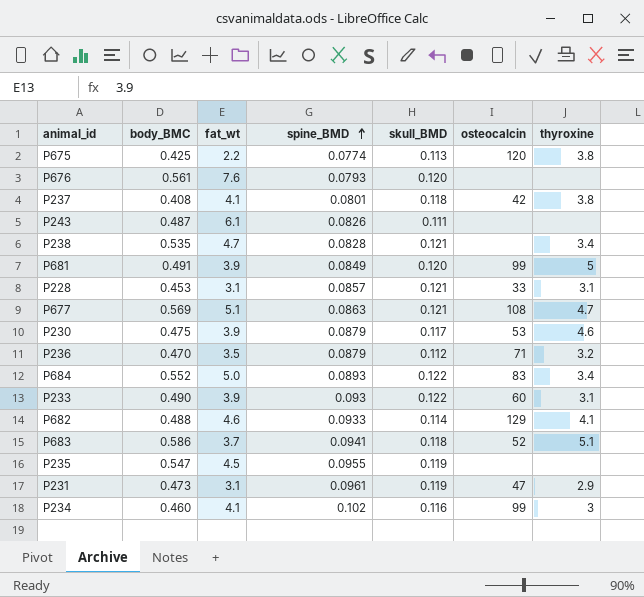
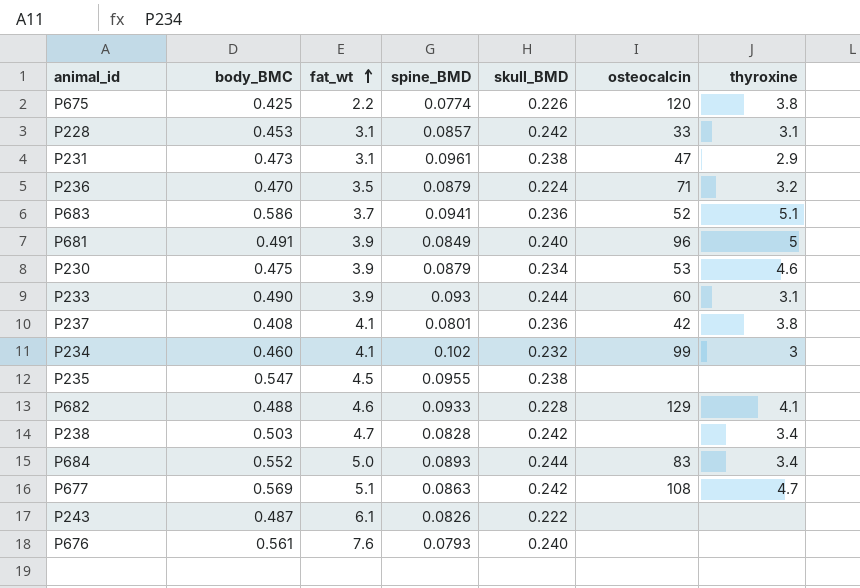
row order: spine_BMD ascending -> fat_wt ascending
P675 | skull_BMD: 0.113 -> 0.226
P228 | skull_BMD: 0.121 -> 0.242
P231 | skull_BMD: 0.119 -> 0.238
P236 | skull_BMD: 0.112 -> 0.224
P683 | skull_BMD: 0.118 -> 0.236
P681 | skull_BMD: 0.120 -> 0.240
P681 | osteocalcin: 99 -> 96
P230 | skull_BMD: 0.117 -> 0.234
P233 | skull_BMD: 0.122 -> 0.244
P237 | skull_BMD: 0.118 -> 0.236
P234 | skull_BMD: 0.116 -> 0.232
P235 | skull_BMD: 0.119 -> 0.238
P682 | skull_BMD: 0.114 -> 0.228
P238 | body_BMC: 0.535 -> 0.503
P238 | skull_BMD: 0.121 -> 0.242
P684 | skull_BMD: 0.122 -> 0.244
P677 | skull_BMD: 0.121 -> 0.242
P243 | skull_BMD: 0.111 -> 0.222
P676 | skull_BMD: 0.120 -> 0.240

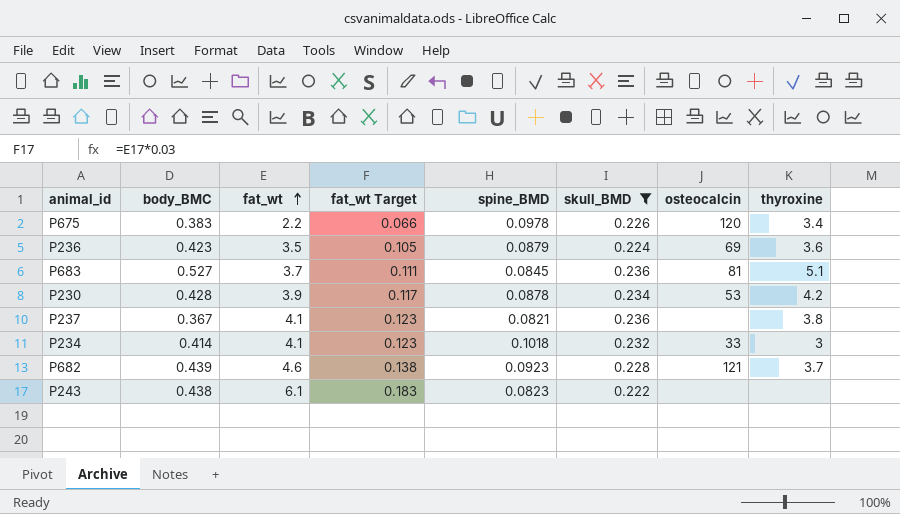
filter: none -> skull_BMD <= 0.236
column fat_wt Target | formula: none -> [fat_wt] * 0.03
P675 | body_BMC: 0.425 -> 0.383
P675 | spine_BMD: 0.0774 -> 0.0978
P675 | thyroxine: 3.8 -> 3.4
P236 | body_BMC: 0.470 -> 0.423
P236 | osteocalcin: 71 -> 69
P236 | thyroxine: 3.2 -> 3.6
P683 | body_BMC: 0.586 -> 0.527
P683 | spine_BMD: 0.0941 -> 0.0845
P683 | osteocalcin: 52 -> 81
P230 | body_BMC: 0.475 -> 0.428
P230 | spine_BMD: 0.0879 -> 0.0878
P230 | thyroxine: 4.6 -> 4.2
P237 | body_BMC: 0.408 -> 0.367
P237 | spine_BMD: 0.0801 -> 0.0821
P237 | osteocalcin: 42 -> none
P234 | body_BMC: 0.460 -> 0.414
P234 | spine_BMD: 0.102 -> 0.1018
P234 | osteocalcin: 99 -> 33
P682 | body_BMC: 0.488 -> 0.439
P682 | spine_BMD: 0.0933 -> 0.0923
P682 | osteocalcin: 129 -> 121
P682 | thyroxine: 4.1 -> 3.7
P243 | body_BMC: 0.487 -> 0.438
P243 | spine_BMD: 0.0826 -> 0.0823

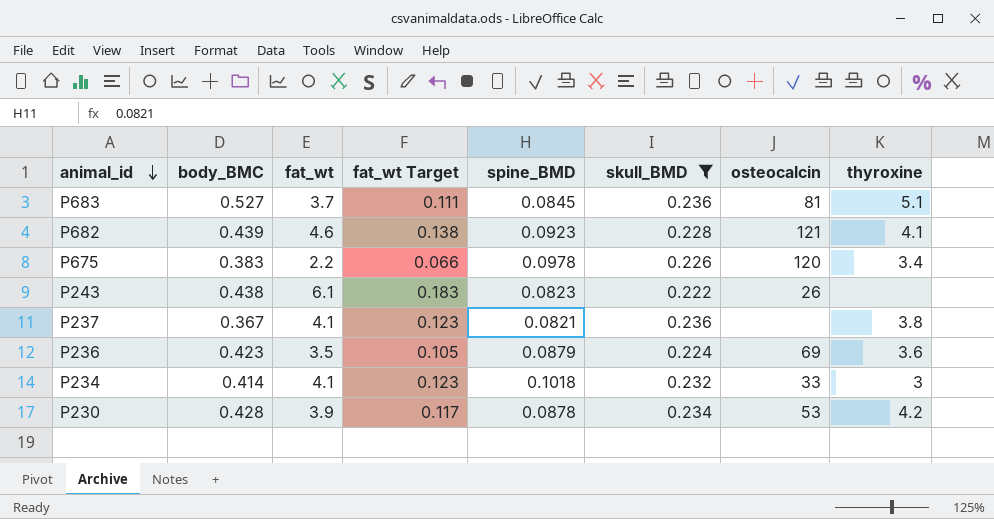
row order: fat_wt ascending -> animal_id descending
P682 | thyroxine: 3.7 -> 4.1
P243 | osteocalcin: none -> 26

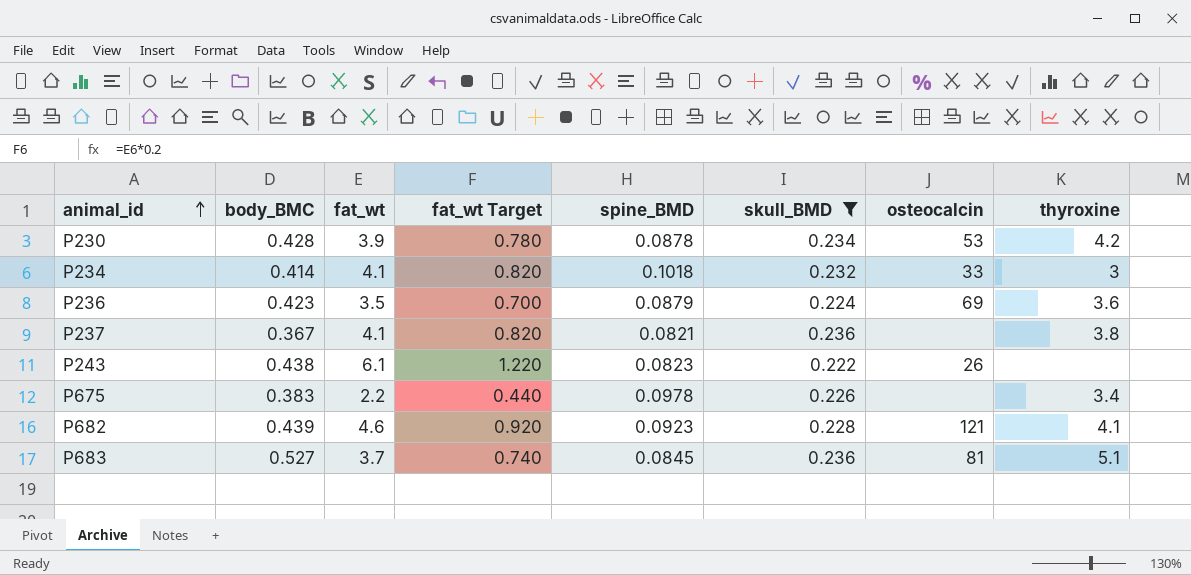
row order: animal_id descending -> animal_id ascending
column fat_wt Target | formula: [fat_wt] * 0.03 -> [fat_wt] * 0.2
P675 | osteocalcin: 120 -> none

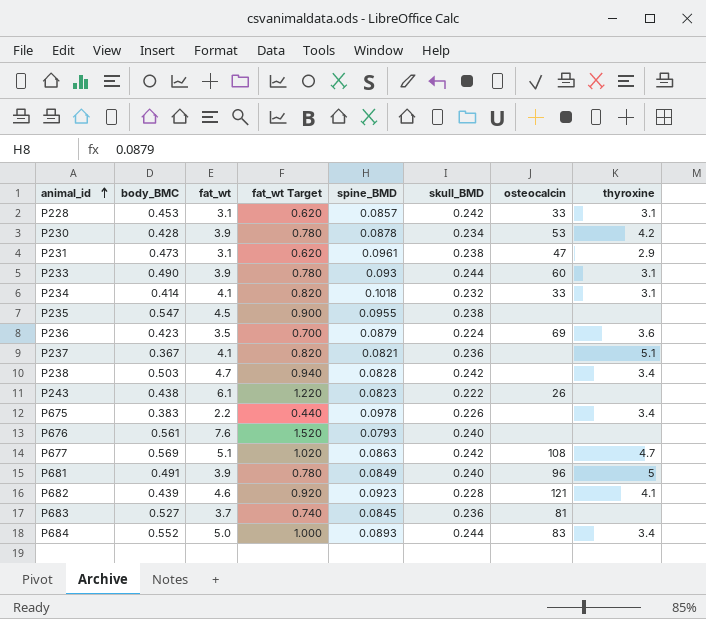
filter: skull_BMD <= 0.236 -> none
P234 | thyroxine: 3 -> 3.1
P237 | thyroxine: 3.8 -> 5.1
P683 | thyroxine: 5.1 -> none

